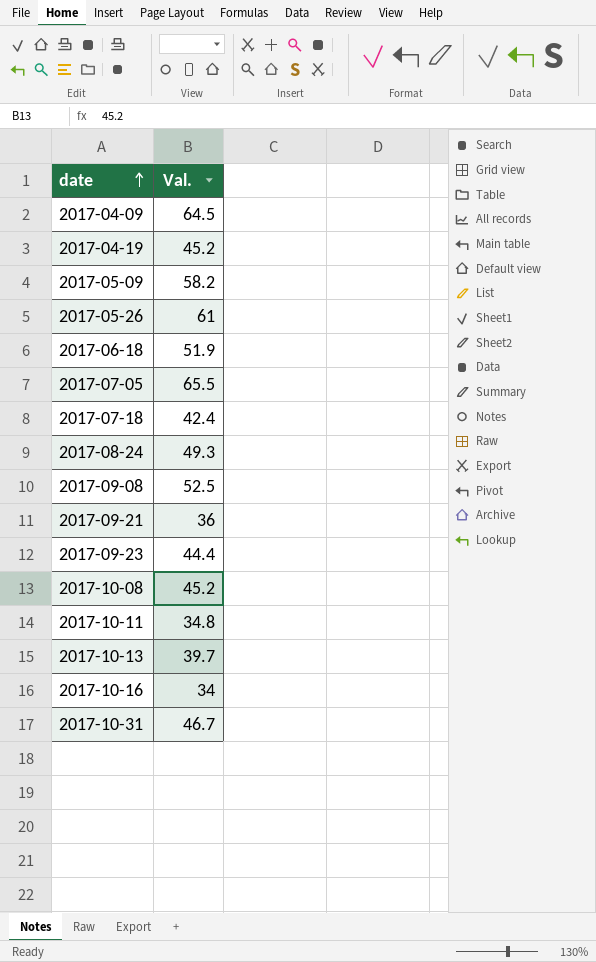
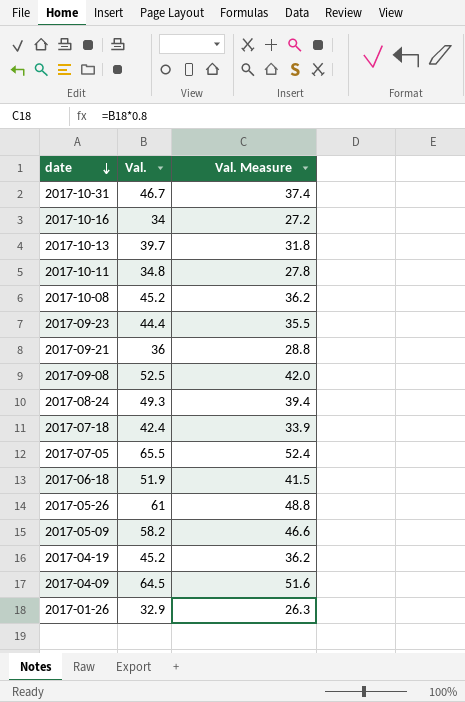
row order: date ascending -> date descending
column Val. Measure | formula: none -> [Val.] * 0.8
row 2017-01-26: none -> 32.9 | 26.3

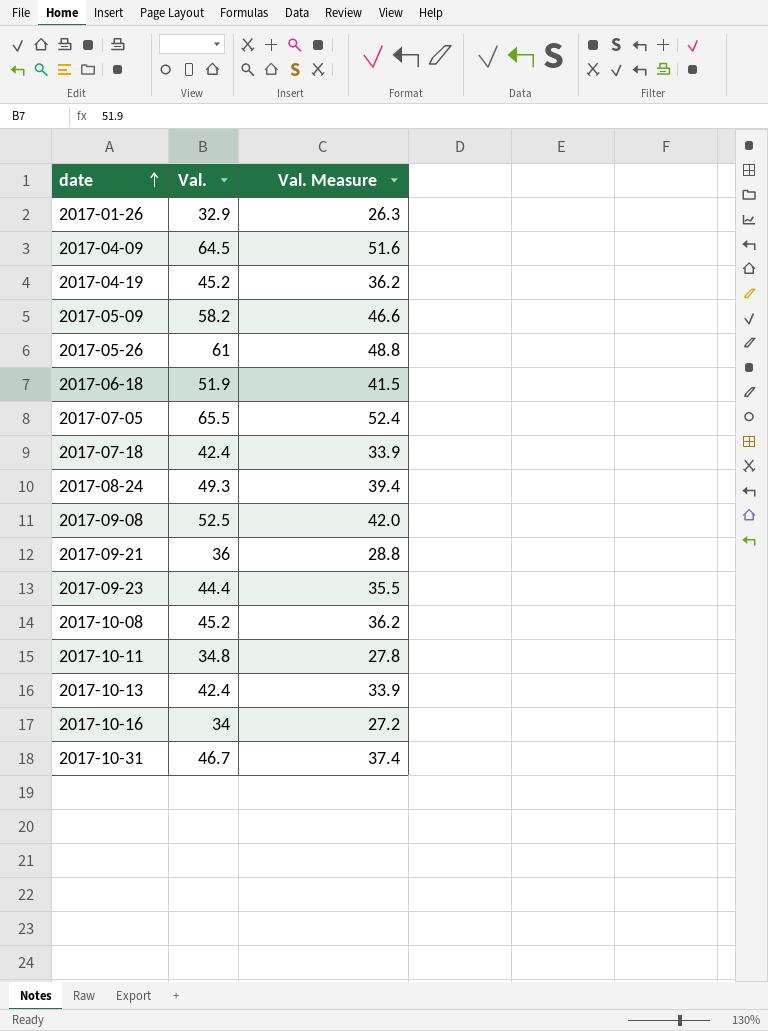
row order: date descending -> date ascending
2017-10-13 | Val.: 39.7 -> 42.4
2017-10-13 | Val. Measure: 31.8 -> 33.9

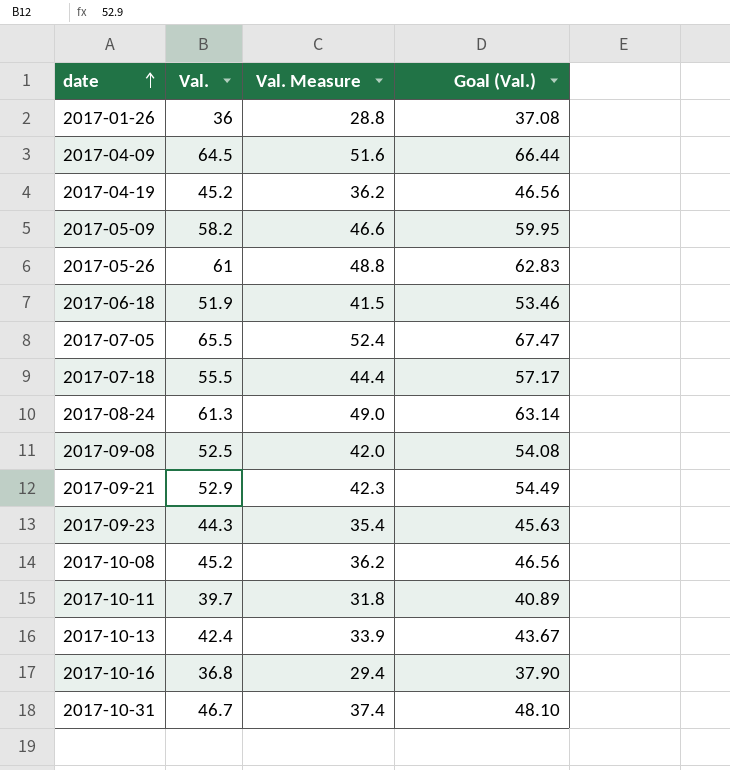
column Goal (Val.) | formula: none -> [Val.] * 1.03
2017-01-26 | Val.: 32.9 -> 36
2017-01-26 | Val. Measure: 26.3 -> 28.8
2017-07-18 | Val.: 42.4 -> 55.5
2017-07-18 | Val. Measure: 33.9 -> 44.4
2017-08-24 | Val.: 49.3 -> 61.3
2017-08-24 | Val. Measure: 39.4 -> 49.0
2017-09-21 | Val.: 36 -> 52.9
2017-09-21 | Val. Measure: 28.8 -> 42.3
2017-09-23 | Val.: 44.4 -> 44.3
2017-09-23 | Val. Measure: 35.5 -> 35.4
2017-10-11 | Val.: 34.8 -> 39.7
2017-10-11 | Val. Measure: 27.8 -> 31.8
2017-10-16 | Val.: 34 -> 36.8
2017-10-16 | Val. Measure: 27.2 -> 29.4

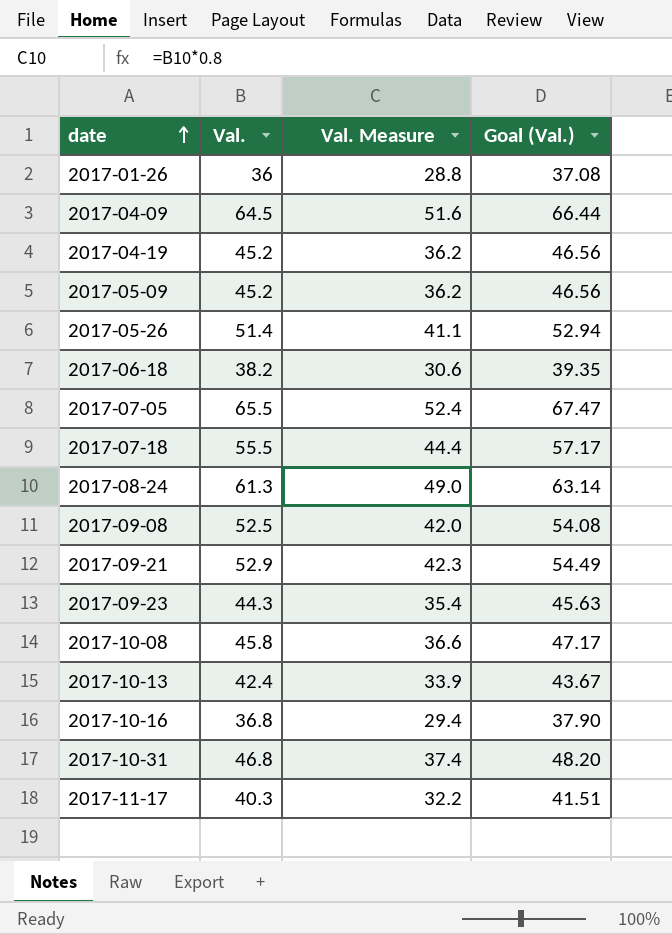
row 2017-10-11: 39.7 | 31.8 | 40.89 -> none
2017-05-09 | Val.: 58.2 -> 45.2
2017-05-09 | Val. Measure: 46.6 -> 36.2
2017-05-09 | Goal (Val.): 59.95 -> 46.56
2017-05-26 | Val.: 61 -> 51.4
2017-05-26 | Val. Measure: 48.8 -> 41.1
2017-05-26 | Goal (Val.): 62.83 -> 52.94
2017-06-18 | Val.: 51.9 -> 38.2
2017-06-18 | Val. Measure: 41.5 -> 30.6
2017-06-18 | Goal (Val.): 53.46 -> 39.35
2017-10-08 | Val.: 45.2 -> 45.8
2017-10-08 | Val. Measure: 36.2 -> 36.6
2017-10-08 | Goal (Val.): 46.56 -> 47.17
2017-10-31 | Val.: 46.7 -> 46.8
2017-10-31 | Goal (Val.): 48.10 -> 48.20
row 2017-11-17: none -> 40.3 | 32.2 | 41.51

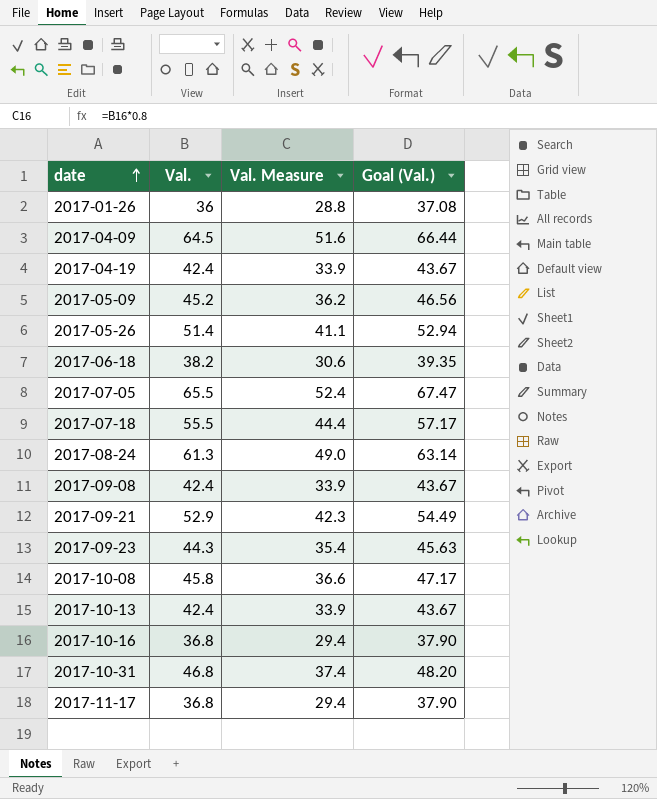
2017-04-19 | Val.: 45.2 -> 42.4
2017-04-19 | Val. Measure: 36.2 -> 33.9
2017-04-19 | Goal (Val.): 46.56 -> 43.67
2017-09-08 | Val.: 52.5 -> 42.4
2017-09-08 | Val. Measure: 42.0 -> 33.9
2017-09-08 | Goal (Val.): 54.08 -> 43.67
2017-11-17 | Val.: 40.3 -> 36.8
2017-11-17 | Val. Measure: 32.2 -> 29.4
2017-11-17 | Goal (Val.): 41.51 -> 37.90

